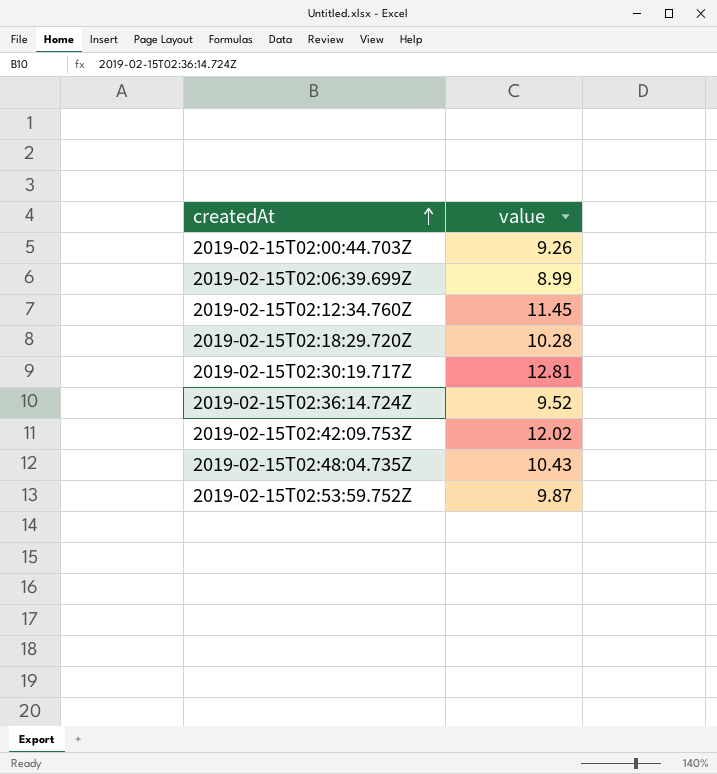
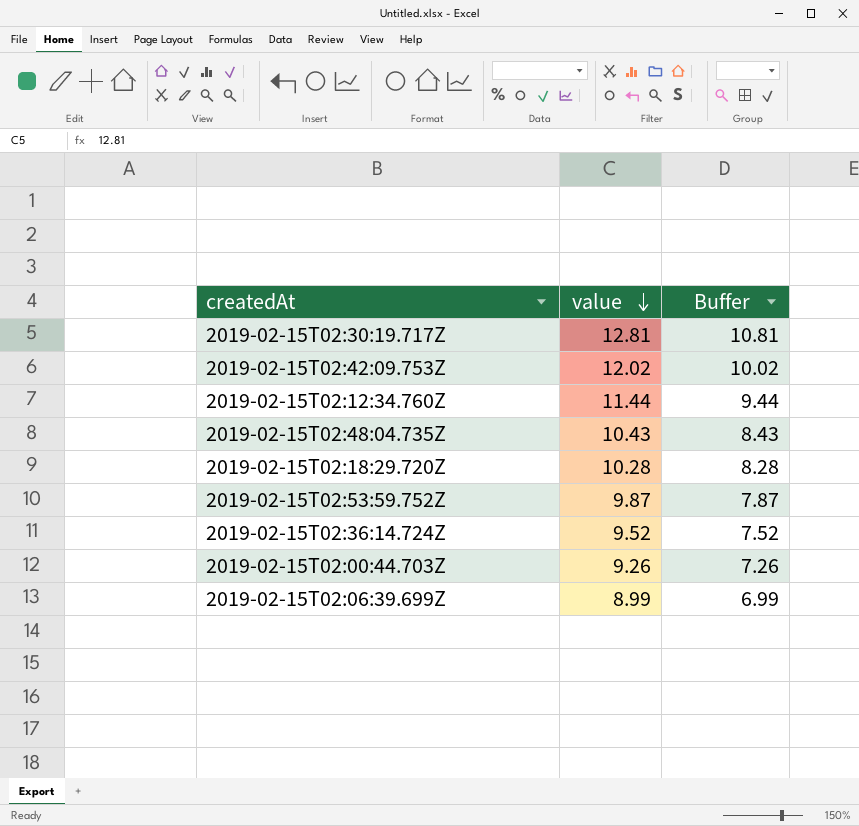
row order: createdAt ascending -> value descending
column Buffer | formula: none -> [value] - 2
2019-02-15T02:12:34.760Z | value: 11.45 -> 11.44

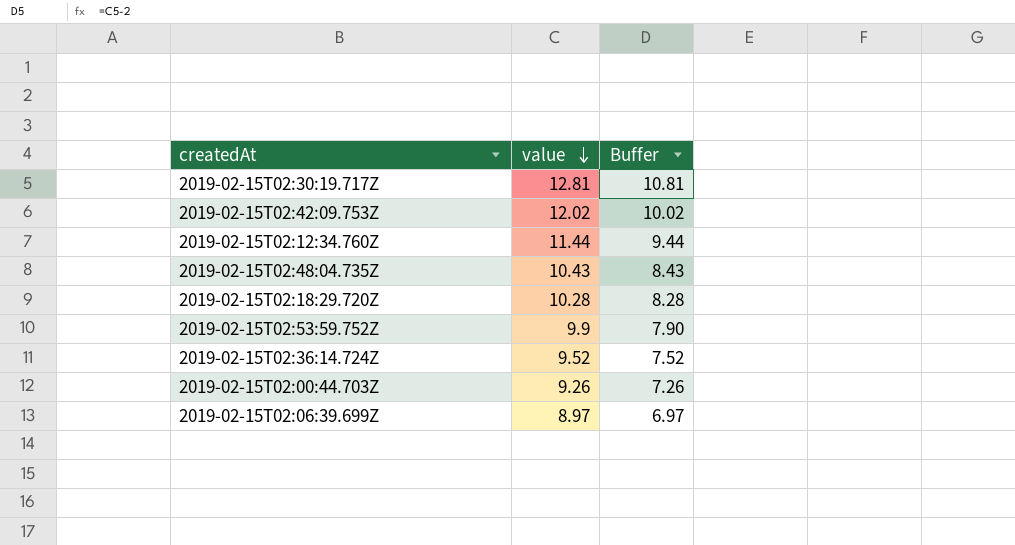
2019-02-15T02:53:59.752Z | value: 9.87 -> 9.9
2019-02-15T02:53:59.752Z | Buffer: 7.87 -> 7.90
2019-02-15T02:06:39.699Z | value: 8.99 -> 8.97
2019-02-15T02:06:39.699Z | Buffer: 6.99 -> 6.97

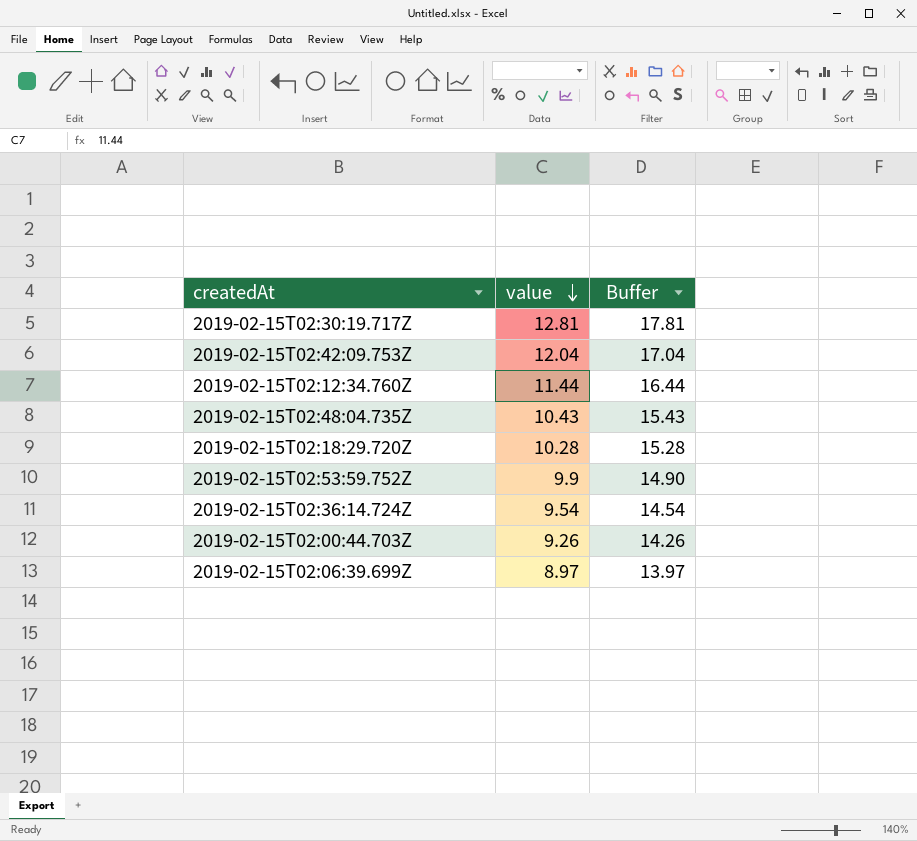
column Buffer | formula: [value] - 2 -> [value] + 5
2019-02-15T02:42:09.753Z | value: 12.02 -> 12.04
2019-02-15T02:36:14.724Z | value: 9.52 -> 9.54

